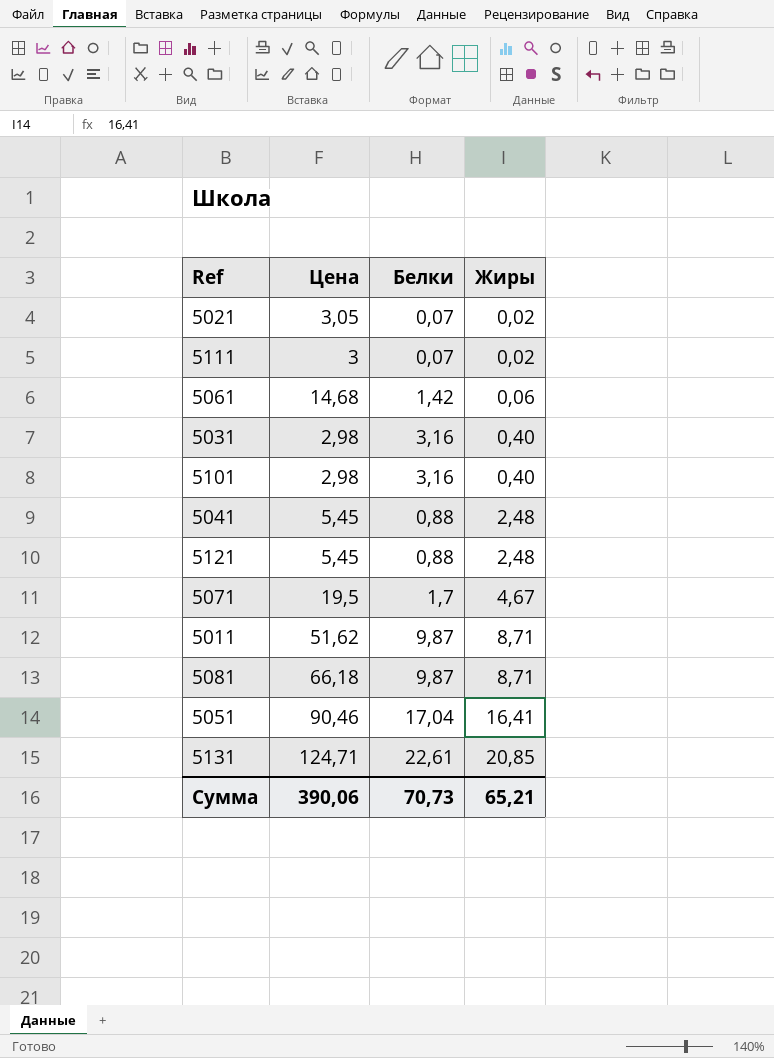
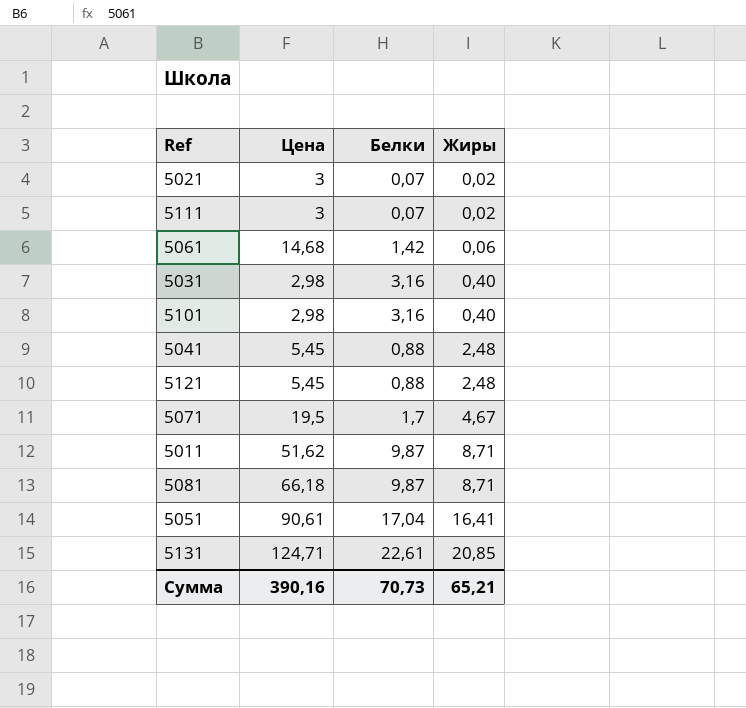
5021 | Цена: 3,05 -> 3
5051 | Цена: 90,46 -> 90,61
Сумма | Цена: 390,06 -> 390,16

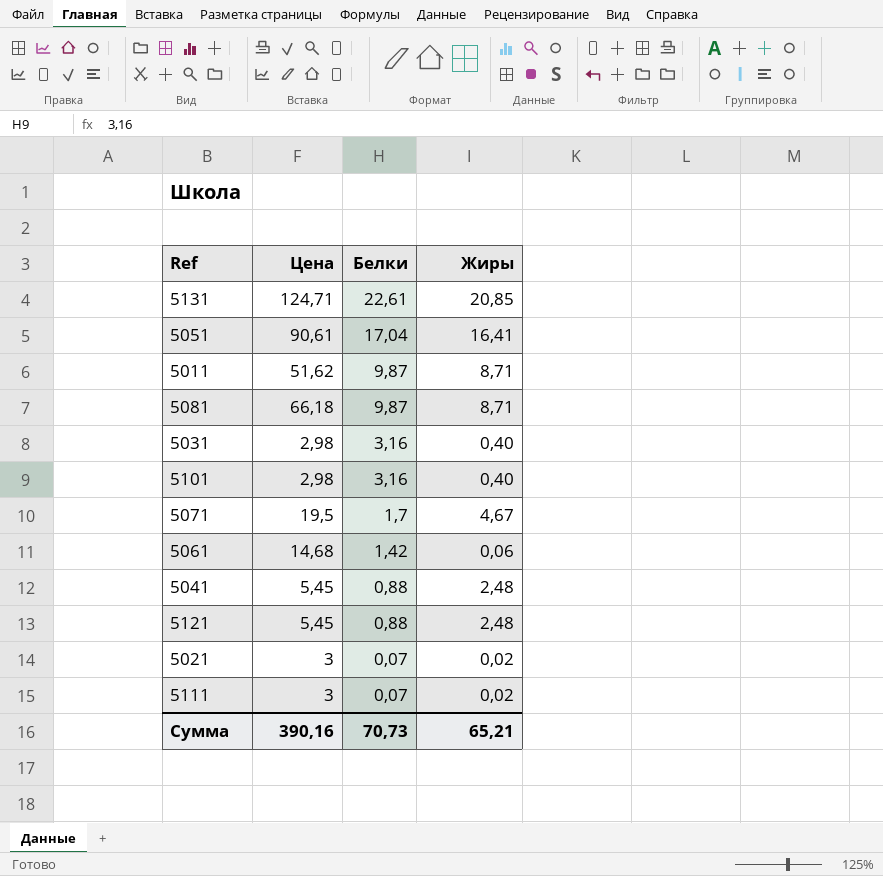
row order: Жиры ascending -> Белки descending

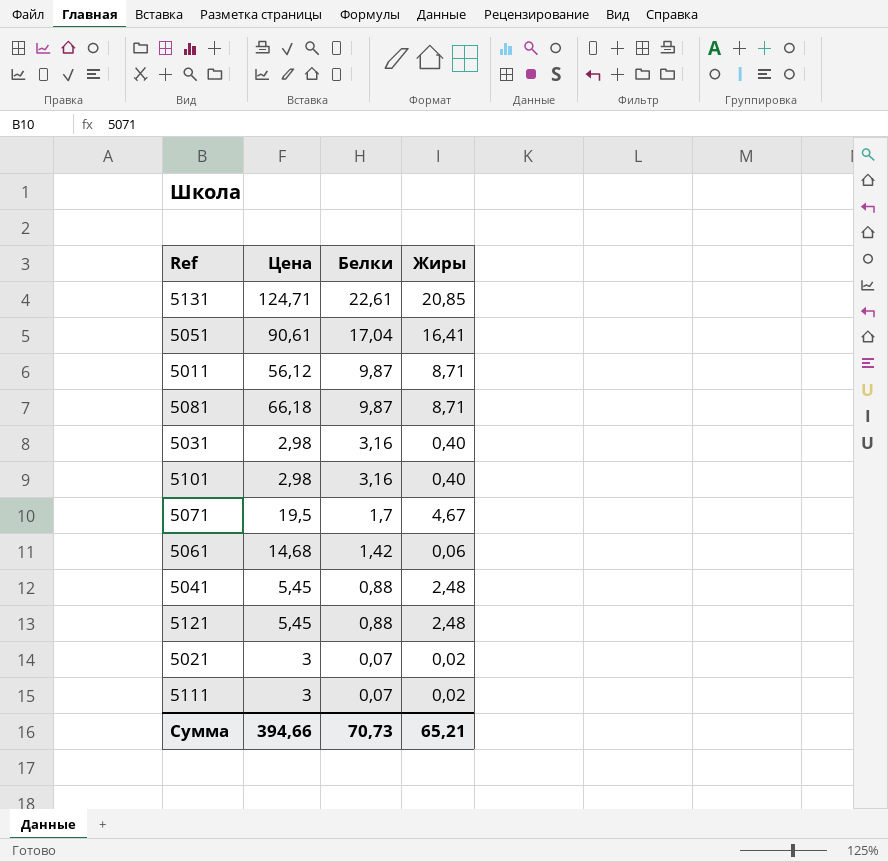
5011 | Цена: 51,62 -> 56,12
Сумма | Цена: 390,16 -> 394,66

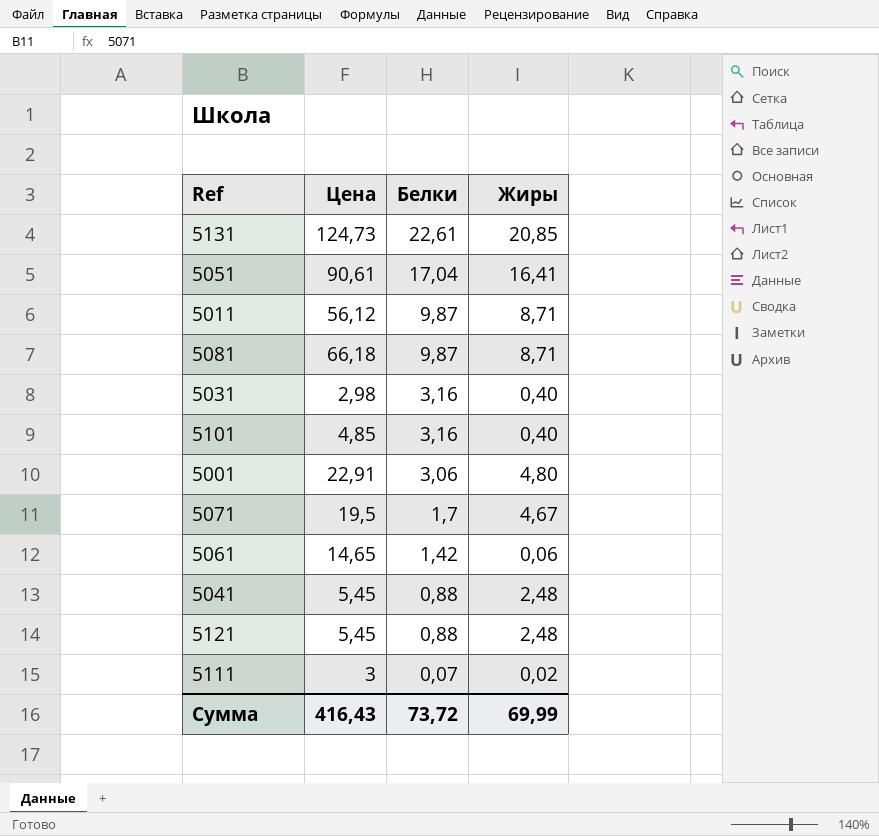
row 5021: 3 | 0,07 | 0,02 -> none
5131 | Цена: 124,71 -> 124,73
5101 | Цена: 2,98 -> 4,85
row 5001: none -> 22,91 | 3,06 | 4,80
5061 | Цена: 14,68 -> 14,65
Сумма | Цена: 394,66 -> 416,43
Сумма | Белки: 70,73 -> 73,72
Сумма | Жиры: 65,21 -> 69,99

